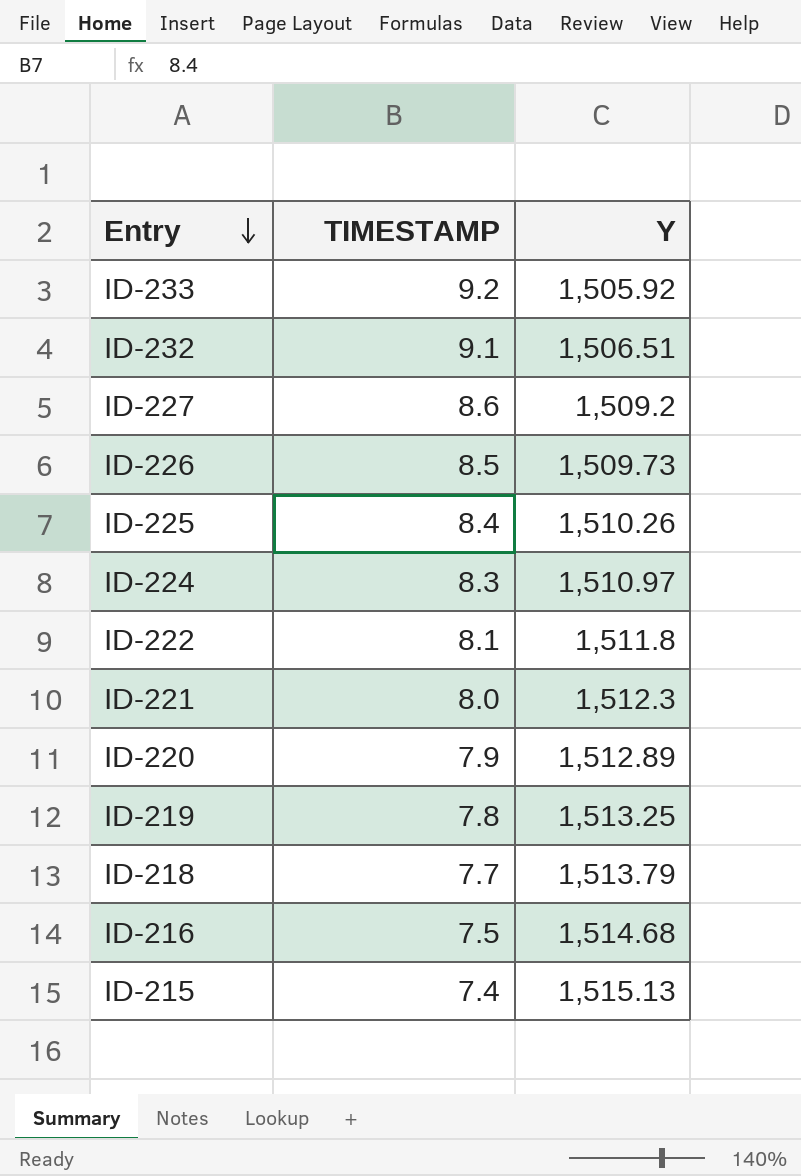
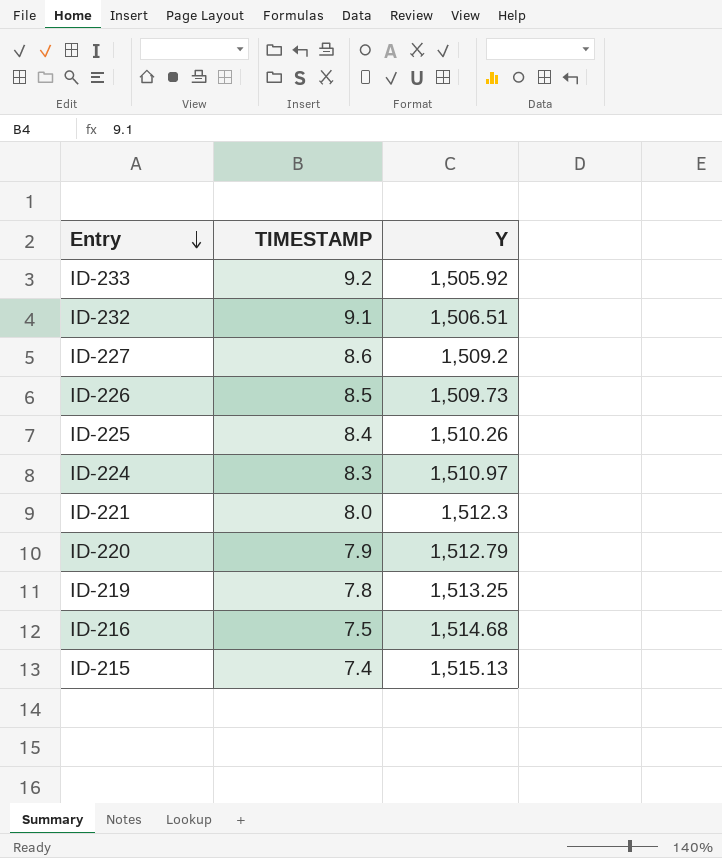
row ID-222: 8.1 | 1,511.8 -> none
row ID-218: 7.7 | 1,513.79 -> none
ID-220 | Y: 1,512.89 -> 1,512.79

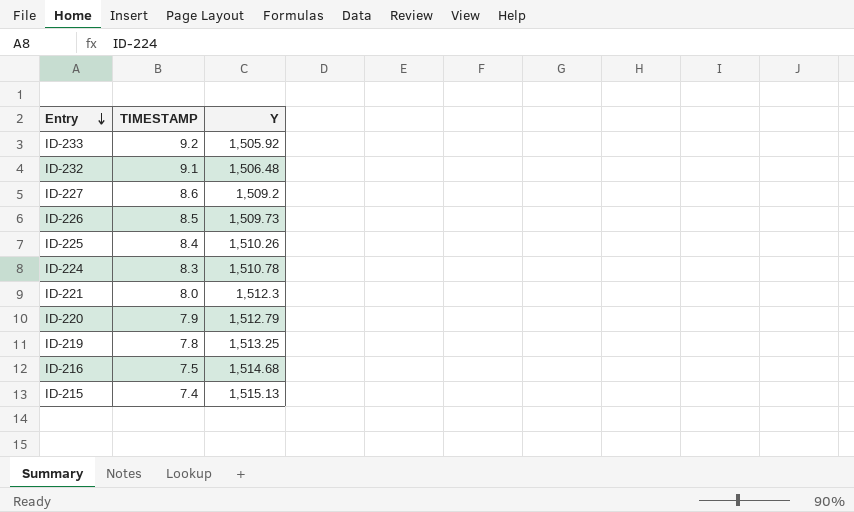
ID-232 | Y: 1,506.51 -> 1,506.48
ID-224 | Y: 1,510.97 -> 1,510.78

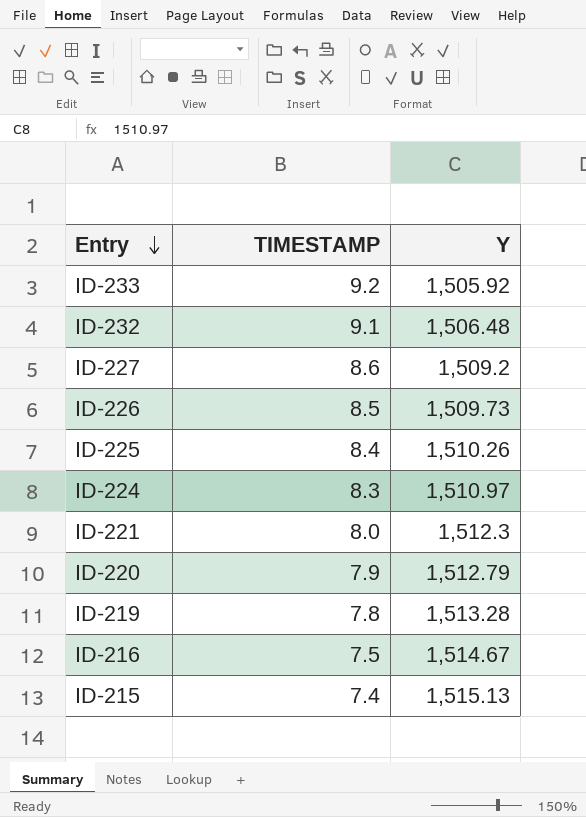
ID-224 | Y: 1,510.78 -> 1,510.97
ID-219 | Y: 1,513.25 -> 1,513.28
ID-216 | Y: 1,514.68 -> 1,514.67

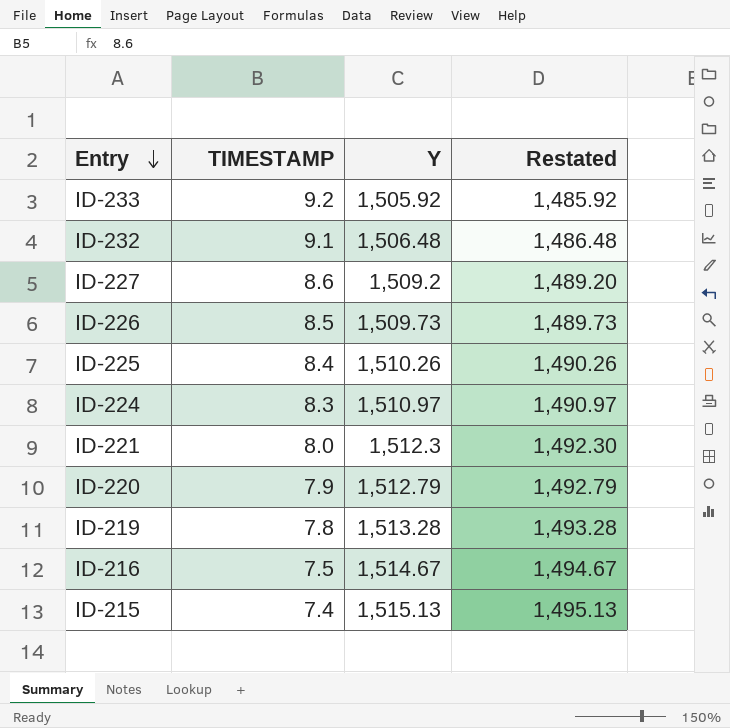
column Restated | formula: none -> [Y] - 20

